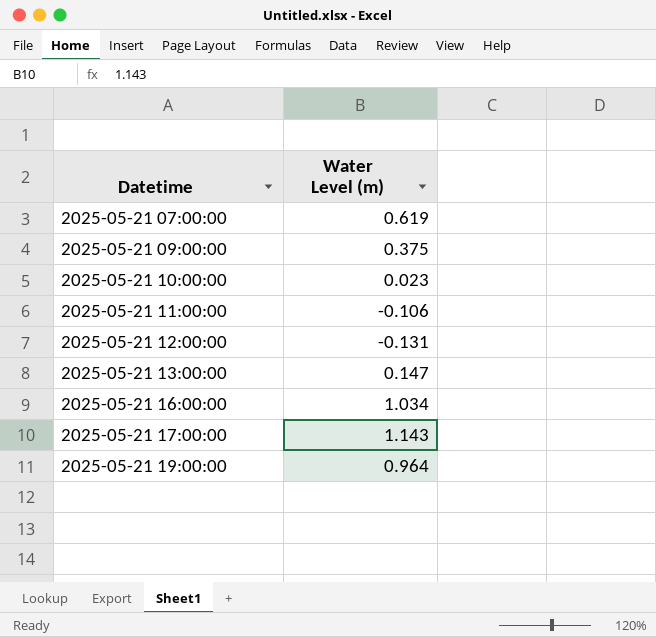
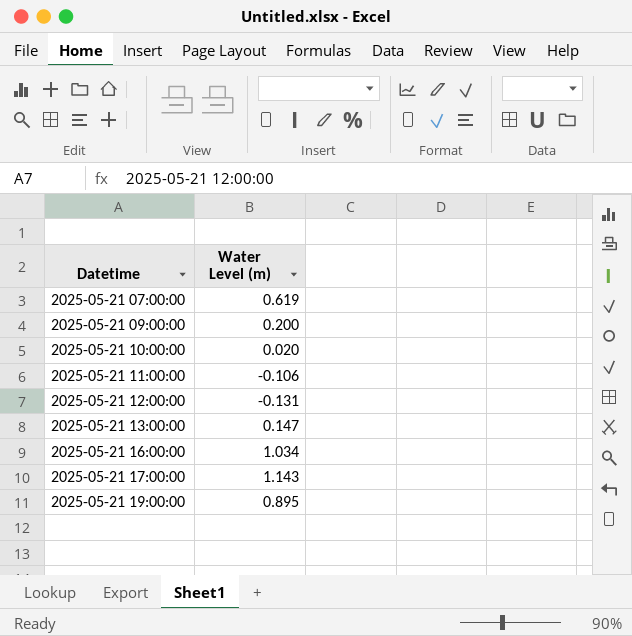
2025-05-21 09:00:00 | Water Level (m): 0.375 -> 0.200
2025-05-21 10:00:00 | Water Level (m): 0.023 -> 0.020
2025-05-21 19:00:00 | Water Level (m): 0.964 -> 0.895

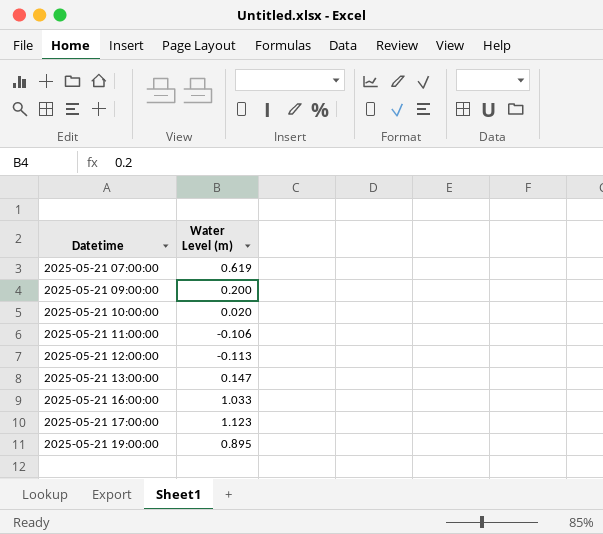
2025-05-21 12:00:00 | Water Level (m): -0.131 -> -0.113
2025-05-21 16:00:00 | Water Level (m): 1.034 -> 1.033
2025-05-21 17:00:00 | Water Level (m): 1.143 -> 1.123

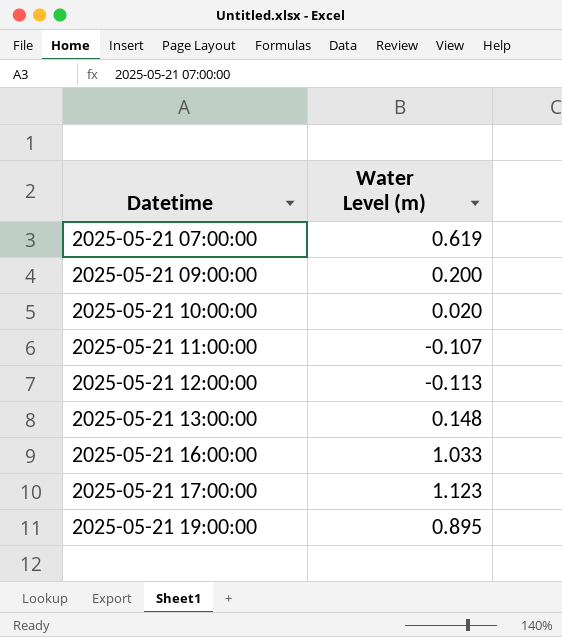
2025-05-21 11:00:00 | Water Level (m): -0.106 -> -0.107
2025-05-21 13:00:00 | Water Level (m): 0.147 -> 0.148

